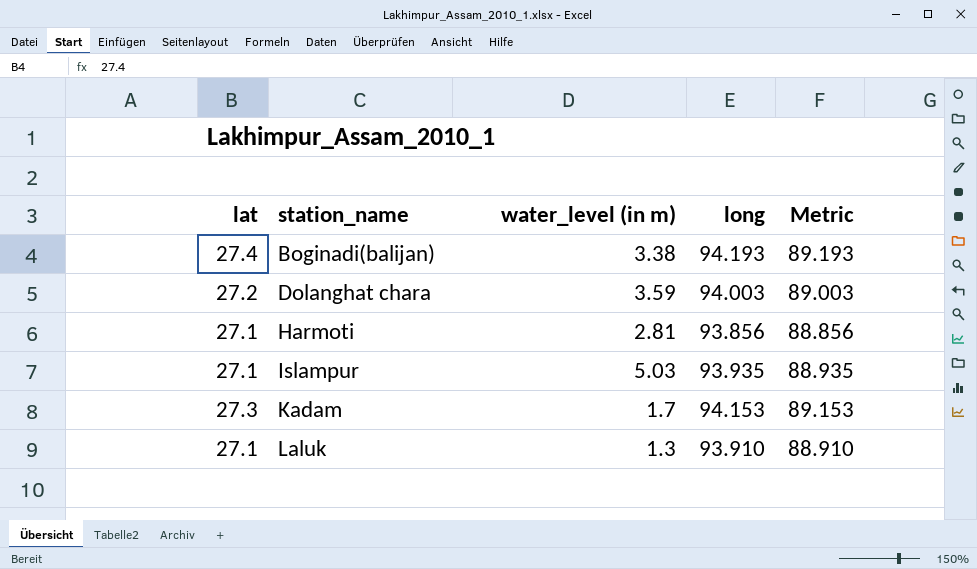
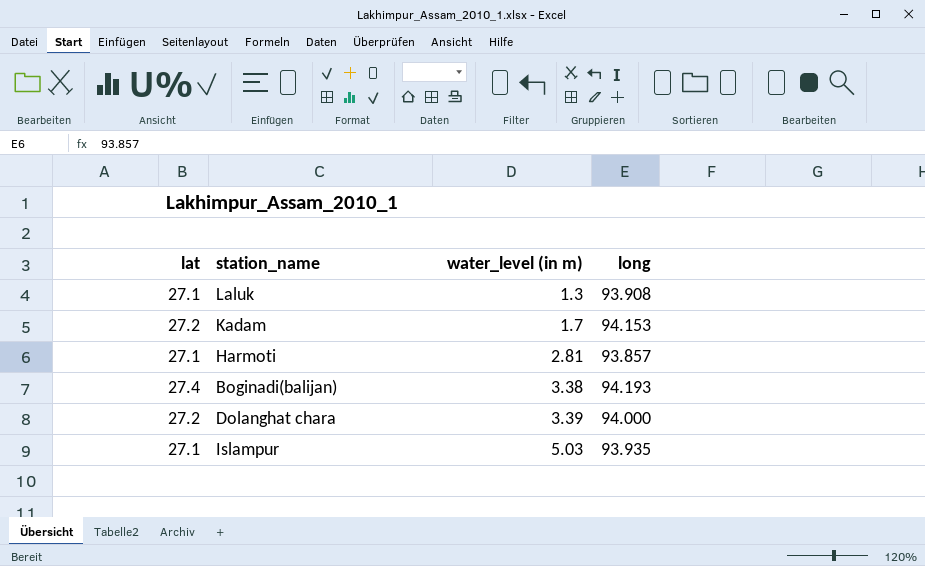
row order: station_name ascending -> water_level (in m) ascending
column Metric | formula: [long] - 5 -> none
Laluk | long: 93.910 -> 93.908
Kadam | lat: 27.3 -> 27.2
Harmoti | long: 93.856 -> 93.857
Dolanghat chara | water_level (in m): 3.59 -> 3.39
Dolanghat chara | long: 94.003 -> 94.000

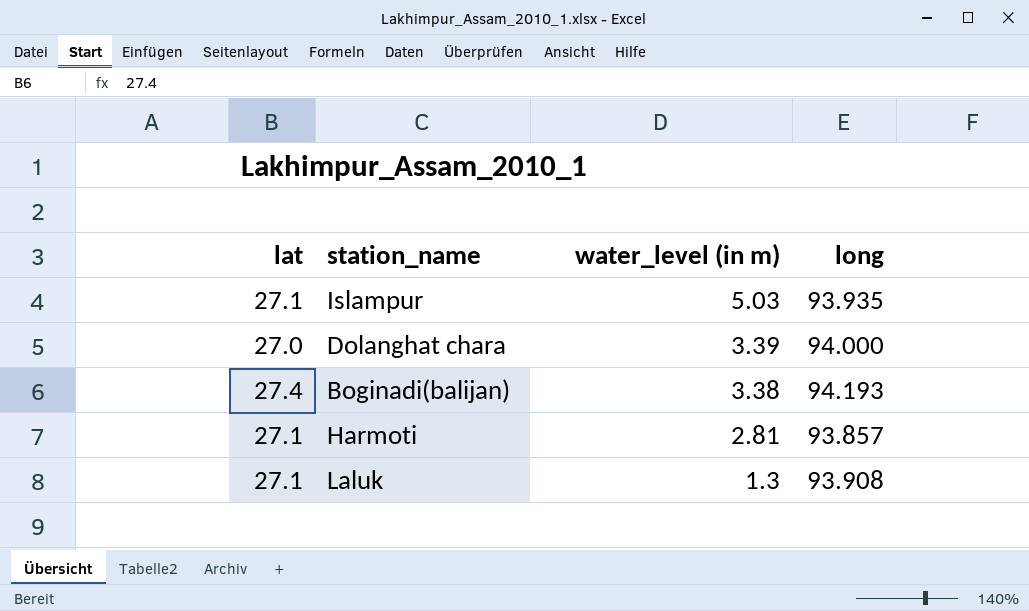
row order: water_level (in m) ascending -> water_level (in m) descending
row Kadam: 27.2 | 1.7 | 94.153 -> none
Dolanghat chara | lat: 27.2 -> 27.0

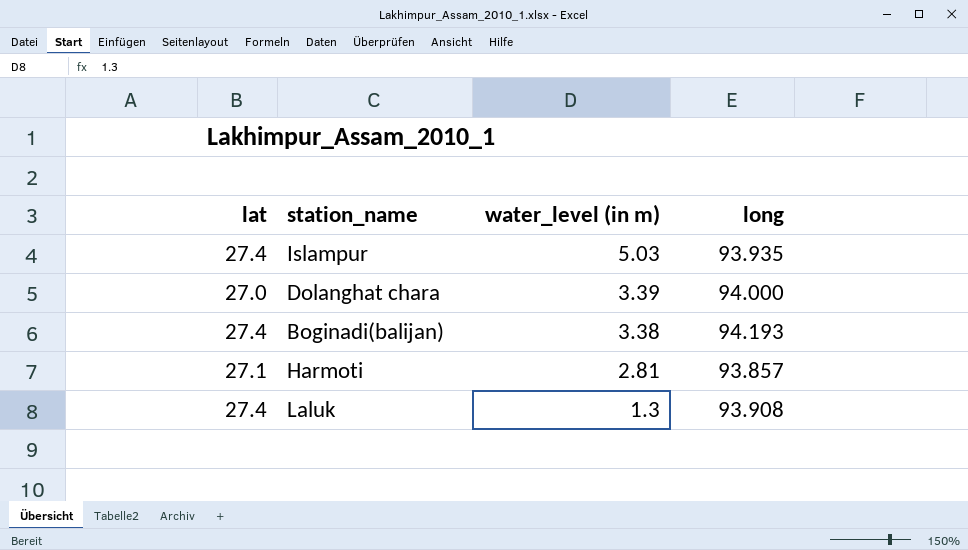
Islampur | lat: 27.1 -> 27.4
Laluk | lat: 27.1 -> 27.4

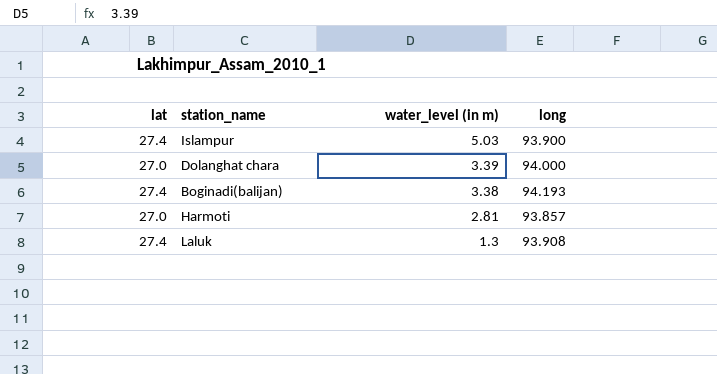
Islampur | long: 93.935 -> 93.900
Harmoti | lat: 27.1 -> 27.0

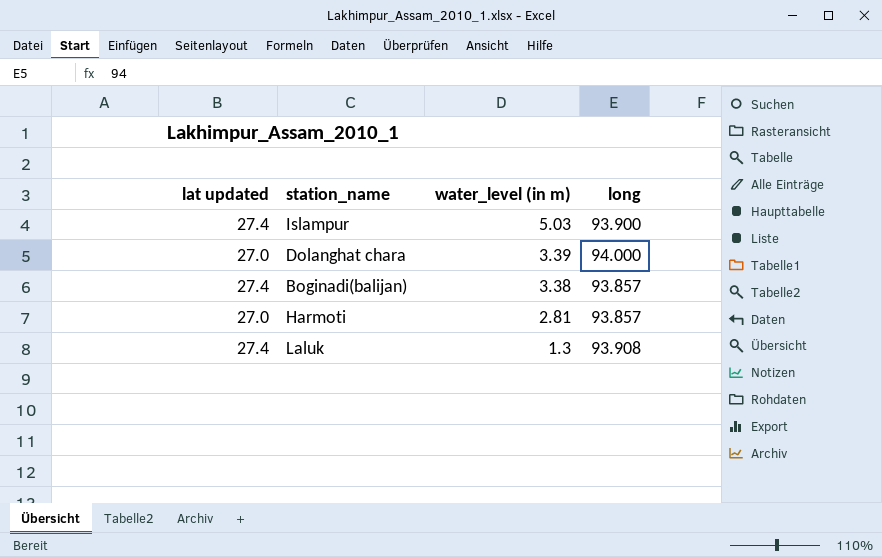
column name: lat -> lat updated
Boginadi(balijan) | long: 94.193 -> 93.857

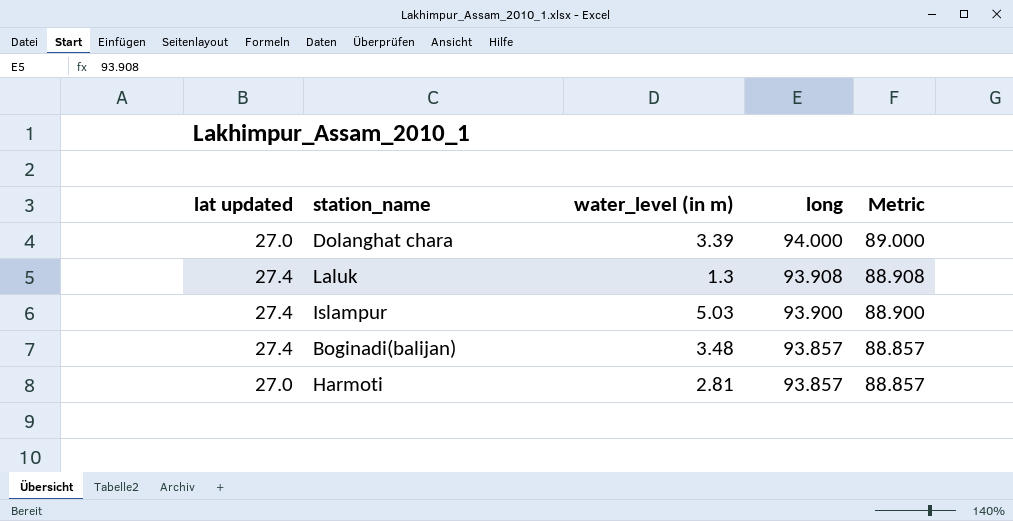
row order: water_level (in m) descending -> long descending
column Metric | formula: none -> [long] - 5
Boginadi(balijan) | water_level (in m): 3.38 -> 3.48

